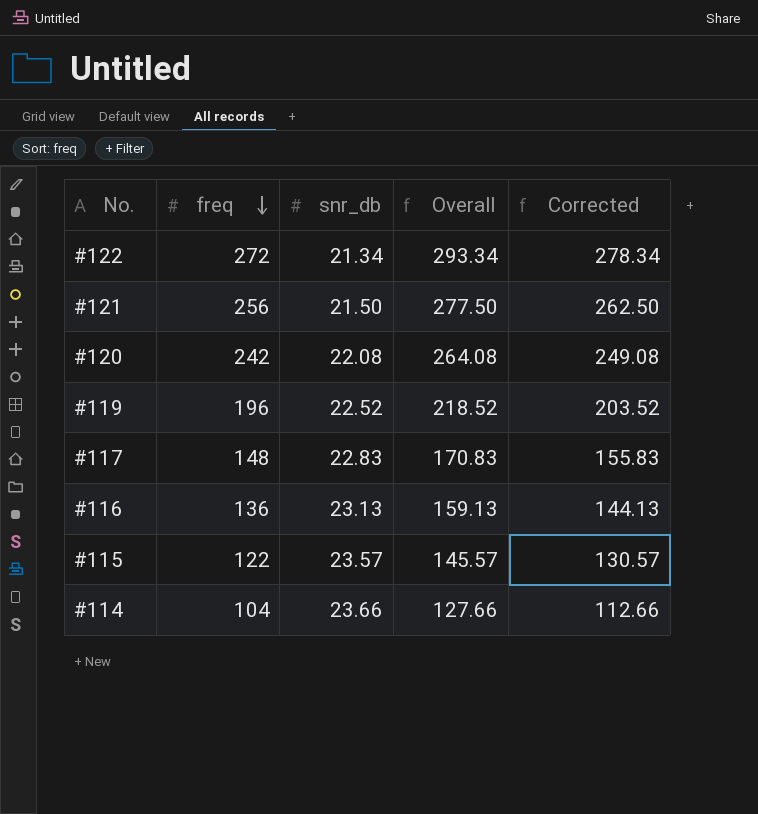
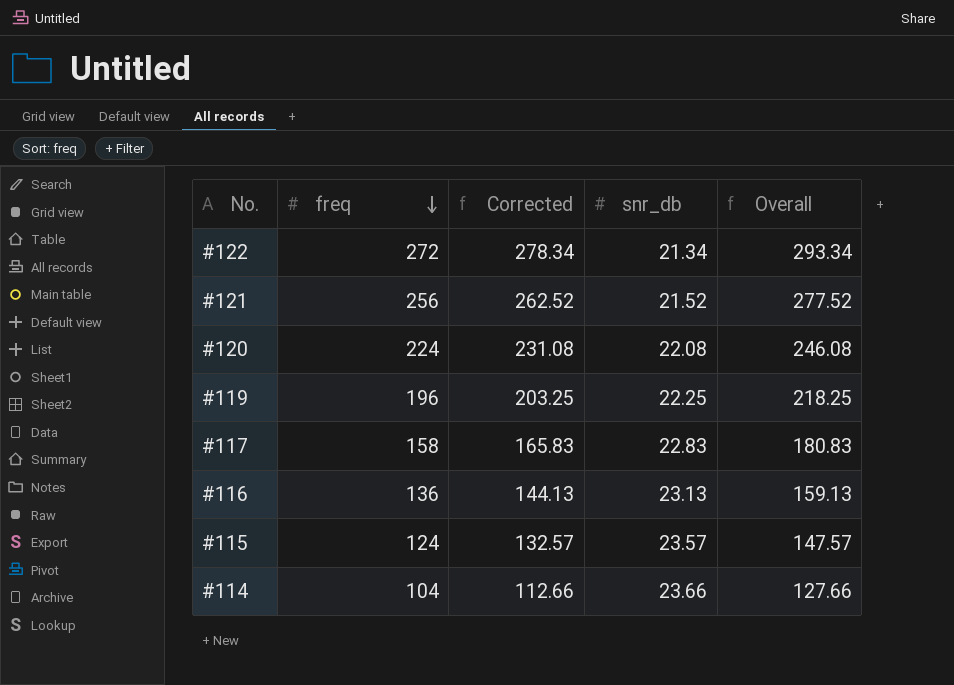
column Corrected | position: 5 -> 3
#121 | Corrected: 262.50 -> 262.52
#121 | snr_db: 21.50 -> 21.52
#121 | Overall: 277.50 -> 277.52
#120 | freq: 242 -> 224
#120 | Corrected: 249.08 -> 231.08
#120 | Overall: 264.08 -> 246.08
#119 | Corrected: 203.52 -> 203.25
#119 | snr_db: 22.52 -> 22.25
#119 | Overall: 218.52 -> 218.25
#117 | freq: 148 -> 158
#117 | Corrected: 155.83 -> 165.83
#117 | Overall: 170.83 -> 180.83
#115 | freq: 122 -> 124
#115 | Corrected: 130.57 -> 132.57
#115 | Overall: 145.57 -> 147.57

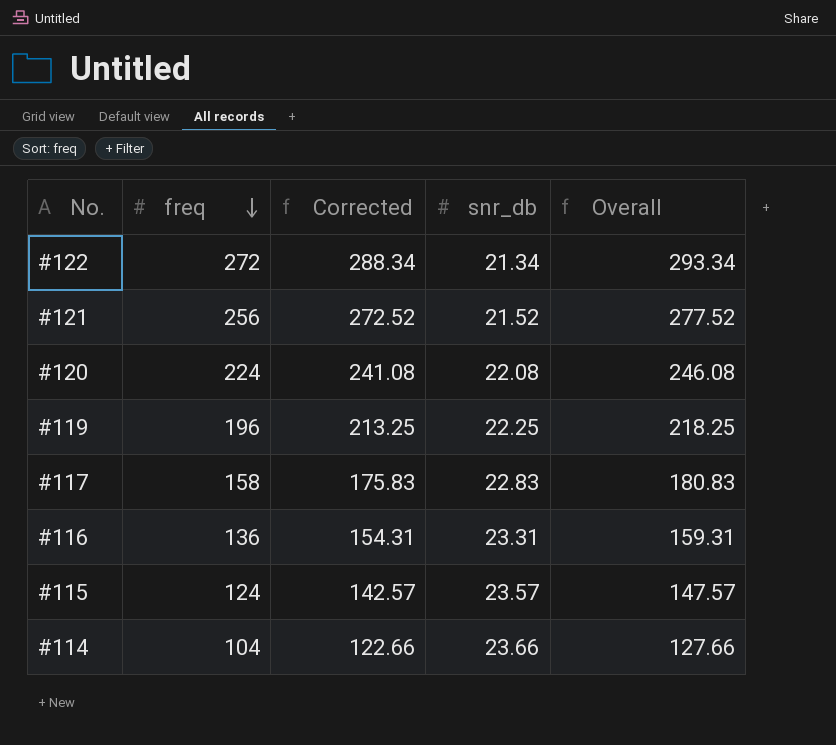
column Corrected | formula: [Overall] - 15 -> [Overall] - 5
#116 | snr_db: 23.13 -> 23.31
#116 | Overall: 159.13 -> 159.31

